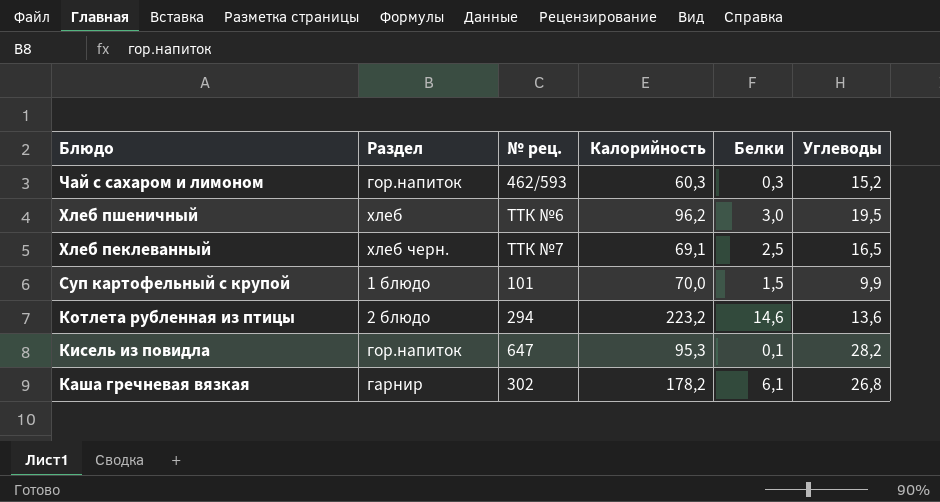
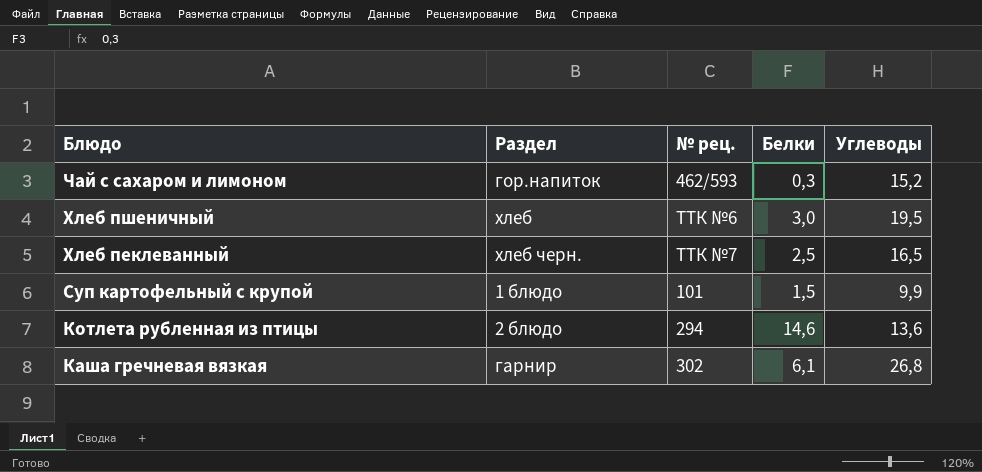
column Калорийность | position: 4 -> none
row Кисель из повидла: гор.напиток | 647 | 95,3 | 0,1 | 28,2 -> none

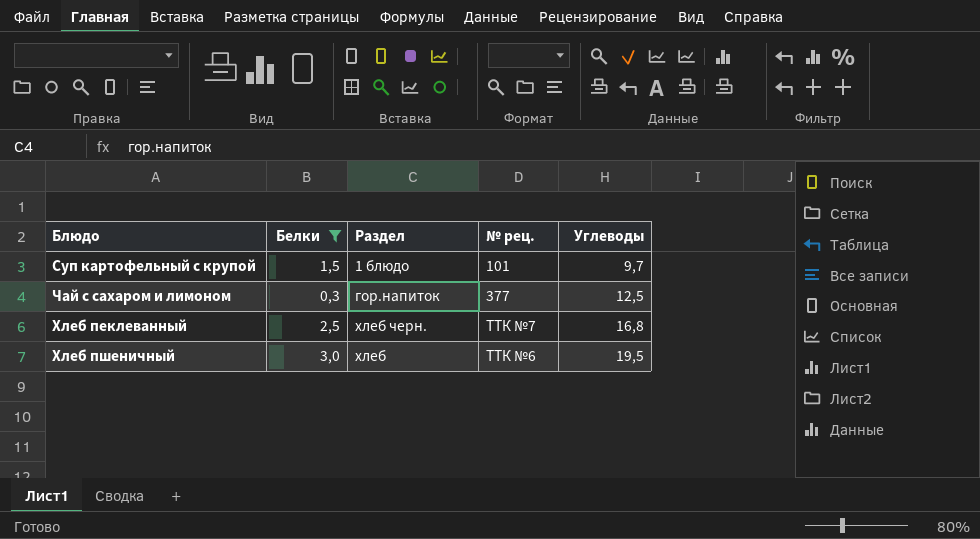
filter: none -> Белки <= 3,0
row order: Блюдо descending -> Углеводы ascending
column Белки | position: 4 -> 2
Суп картофельный с крупой | Углеводы: 9,9 -> 9,7
Чай с сахаром и лимоном | № рец.: 462/593 -> 377
Чай с сахаром и лимоном | Углеводы: 15,2 -> 12,5
Хлеб пеклеванный | Углеводы: 16,5 -> 16,8

